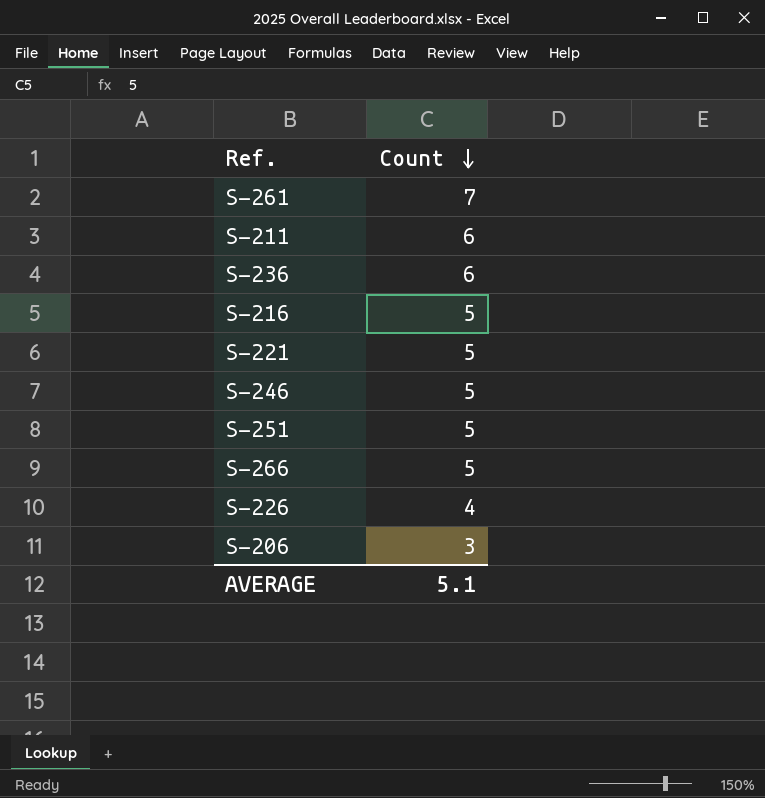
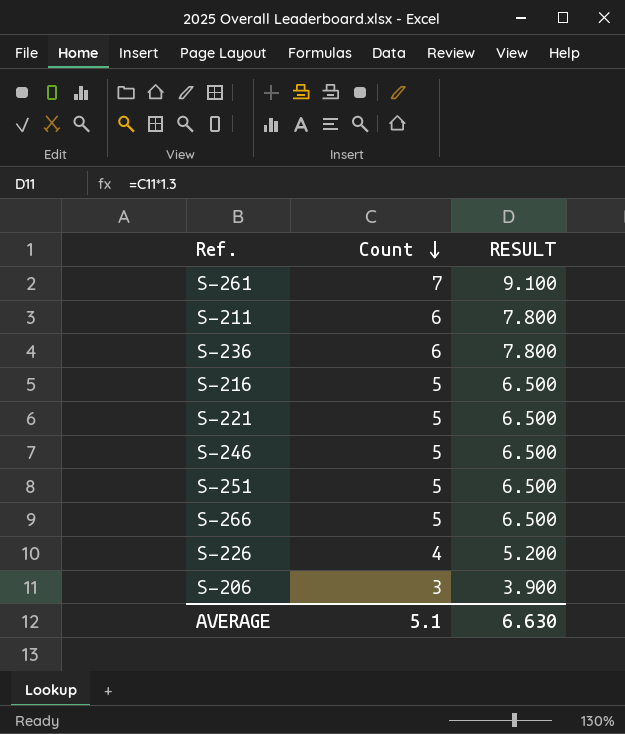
column RESULT | formula: none -> [Count] * 1.3

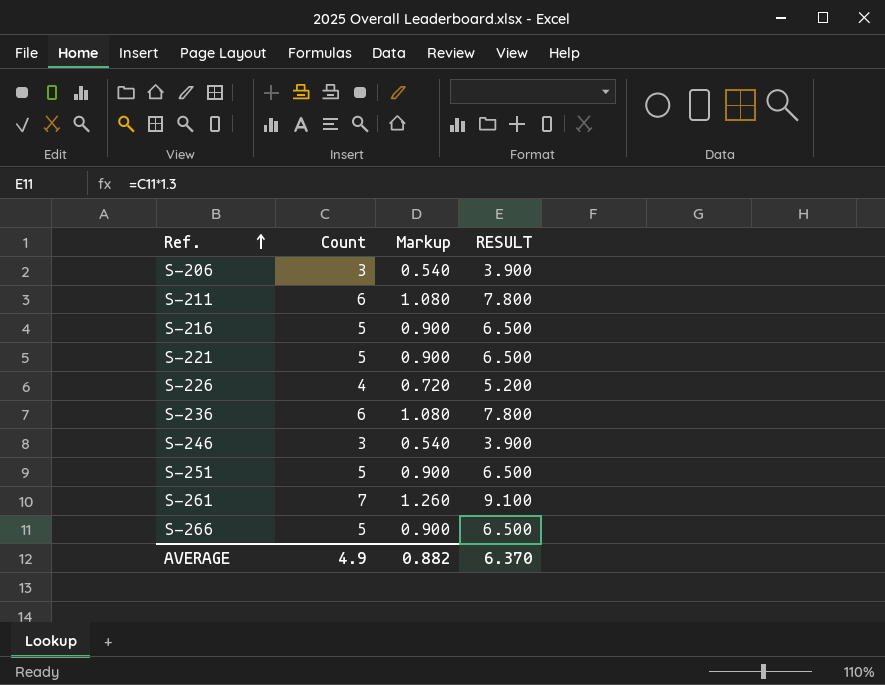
row order: Count descending -> Ref. ascending
column Markup | formula: none -> [Count] * 0.18
S-246 | Count: 5 -> 3
S-246 | RESULT: 6.500 -> 3.900
AVERAGE | Count: 5.1 -> 4.9
AVERAGE | RESULT: 6.630 -> 6.370

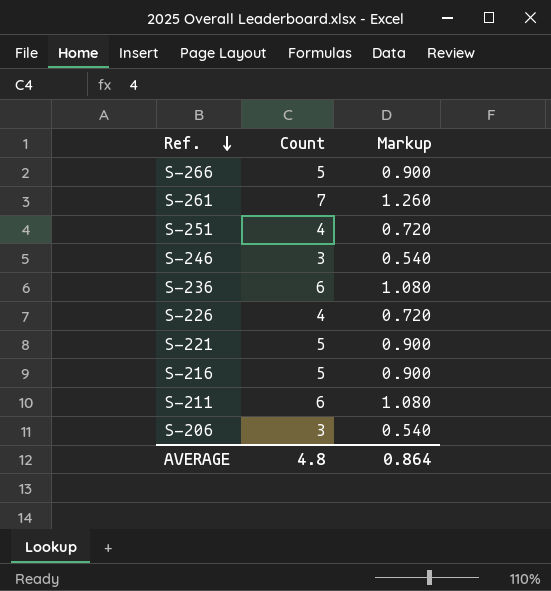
row order: Ref. ascending -> Ref. descending
column RESULT | formula: [Count] * 1.3 -> none
S-251 | Count: 5 -> 4
S-251 | Markup: 0.900 -> 0.720
AVERAGE | Count: 4.9 -> 4.8
AVERAGE | Markup: 0.882 -> 0.864

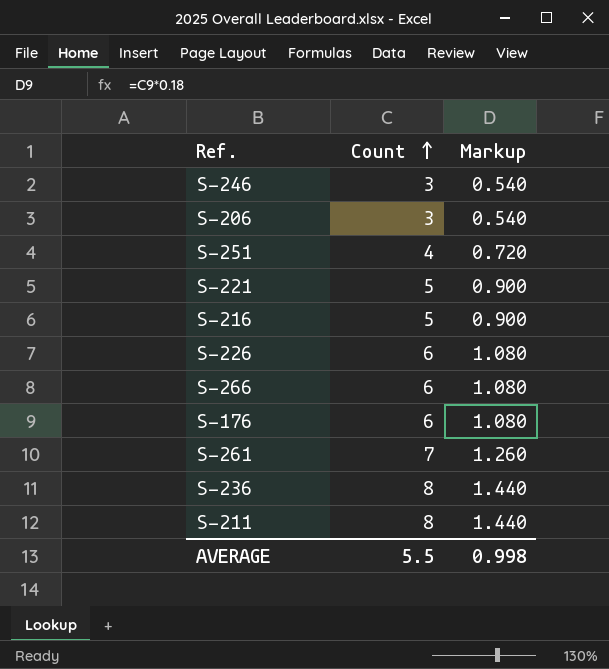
row order: Ref. descending -> Count ascending
S-226 | Count: 4 -> 6
S-226 | Markup: 0.720 -> 1.080
S-266 | Count: 5 -> 6
S-266 | Markup: 0.900 -> 1.080
row S-176: none -> 6 | 1.080
S-236 | Count: 6 -> 8
S-236 | Markup: 1.080 -> 1.440
S-211 | Count: 6 -> 8
S-211 | Markup: 1.080 -> 1.440
AVERAGE | Count: 4.8 -> 5.5
AVERAGE | Markup: 0.864 -> 0.998

